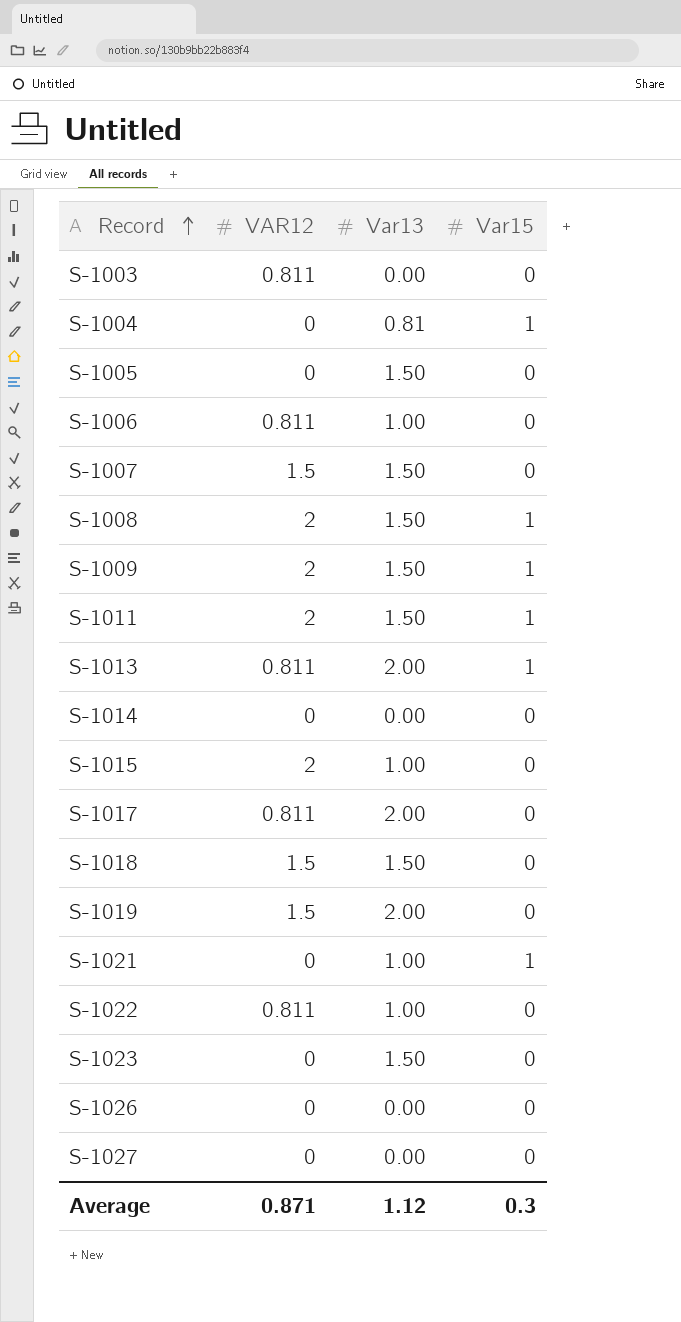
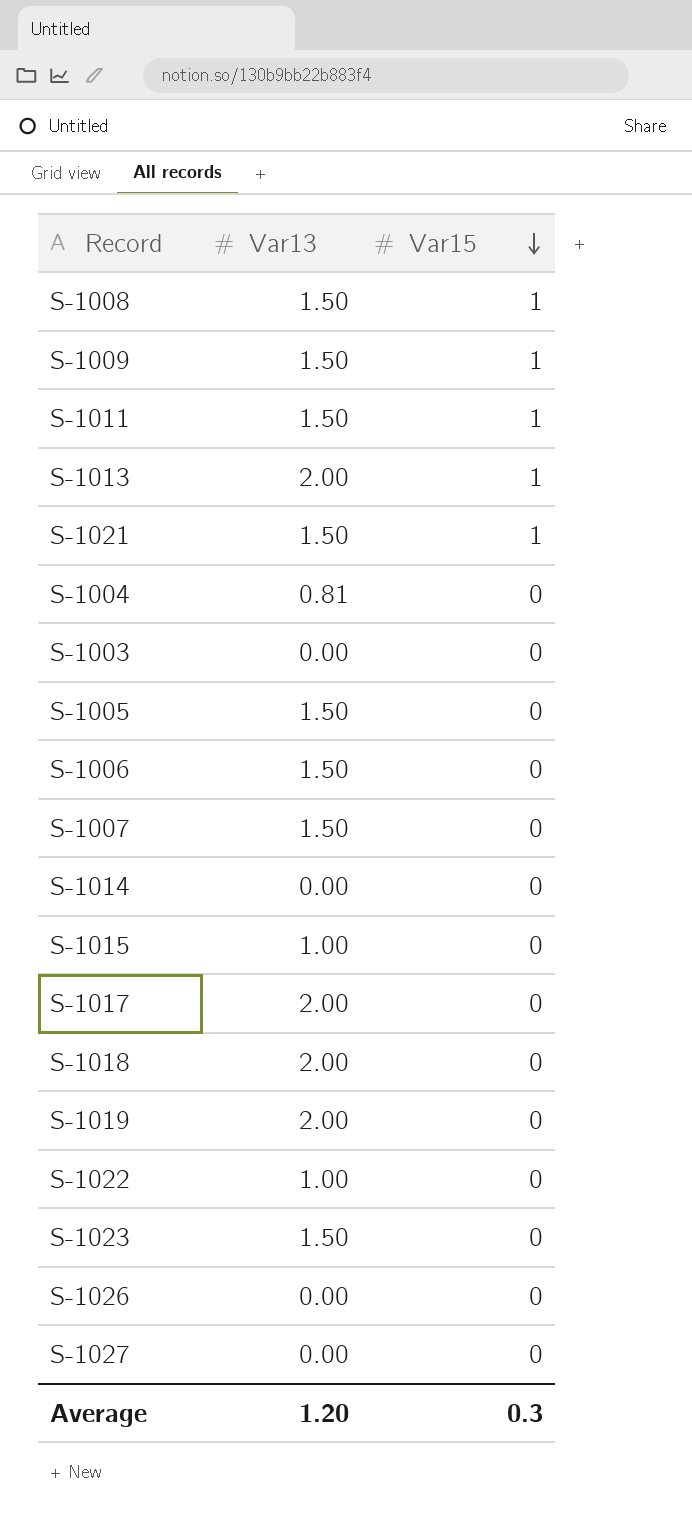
row order: Record ascending -> Var15 descending
column VAR12 | position: 2 -> none
S-1021 | Var13: 1.00 -> 1.50
S-1004 | Var15: 1 -> 0
S-1006 | Var13: 1.00 -> 1.50
S-1018 | Var13: 1.50 -> 2.00
Average | Var13: 1.12 -> 1.20

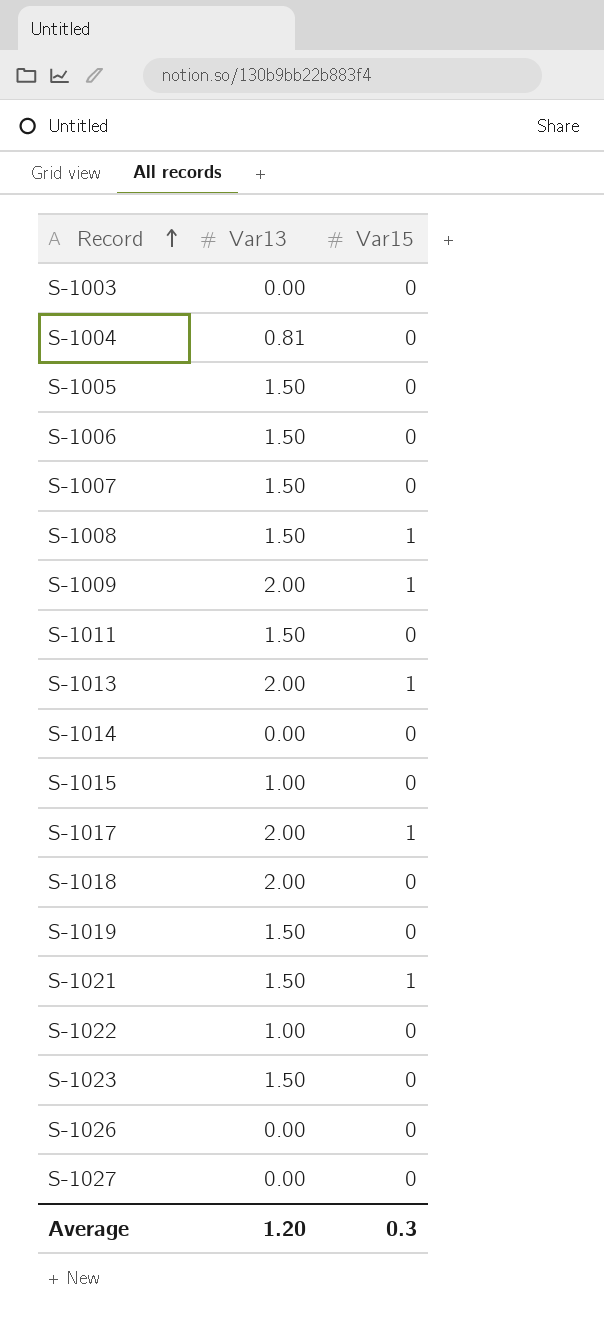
row order: Var15 descending -> Record ascending
S-1009 | Var13: 1.50 -> 2.00
S-1011 | Var15: 1 -> 0
S-1017 | Var15: 0 -> 1
S-1019 | Var13: 2.00 -> 1.50

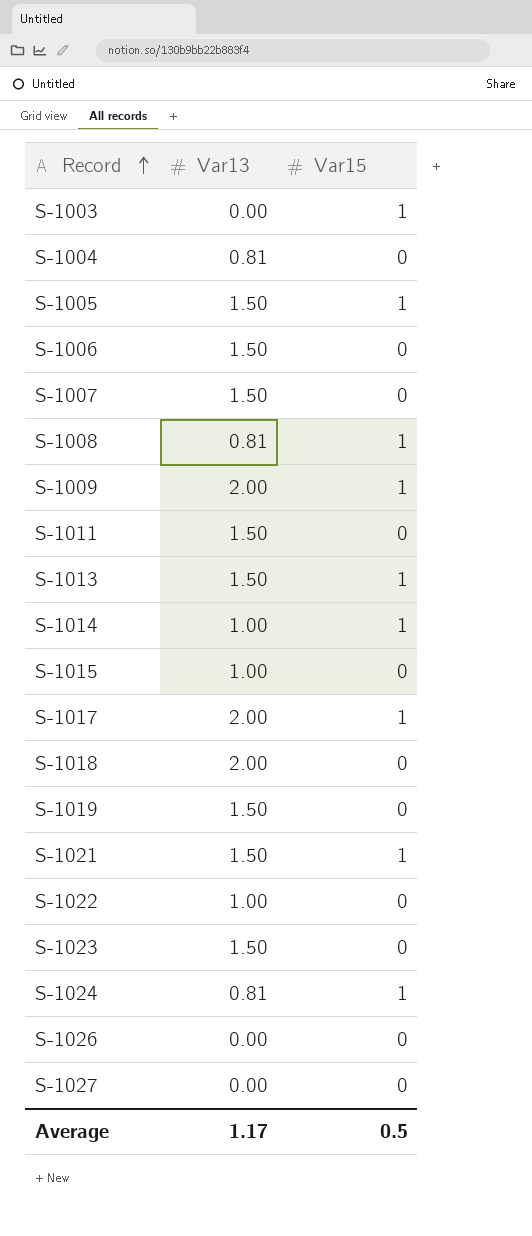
S-1003 | Var15: 0 -> 1
S-1005 | Var15: 0 -> 1
S-1008 | Var13: 1.50 -> 0.81
S-1013 | Var13: 2.00 -> 1.50
S-1014 | Var13: 0.00 -> 1.00
S-1014 | Var15: 0 -> 1
row S-1024: none -> 0.81 | 1
Average | Var13: 1.20 -> 1.17
Average | Var15: 0.3 -> 0.5

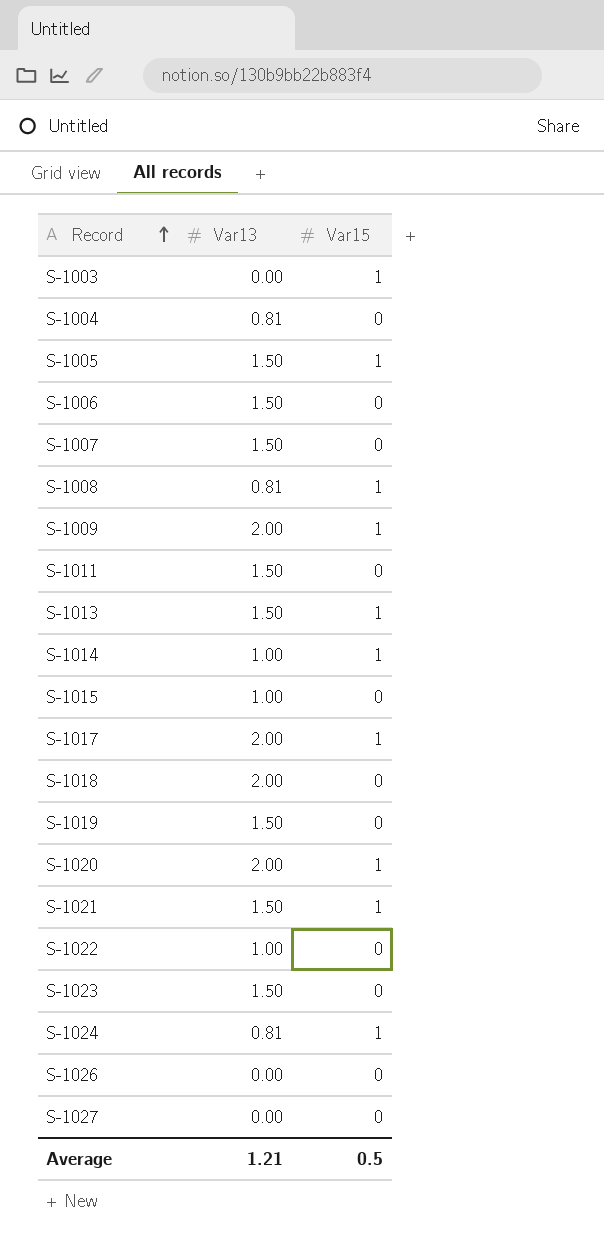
row S-1020: none -> 2.00 | 1
Average | Var13: 1.17 -> 1.21

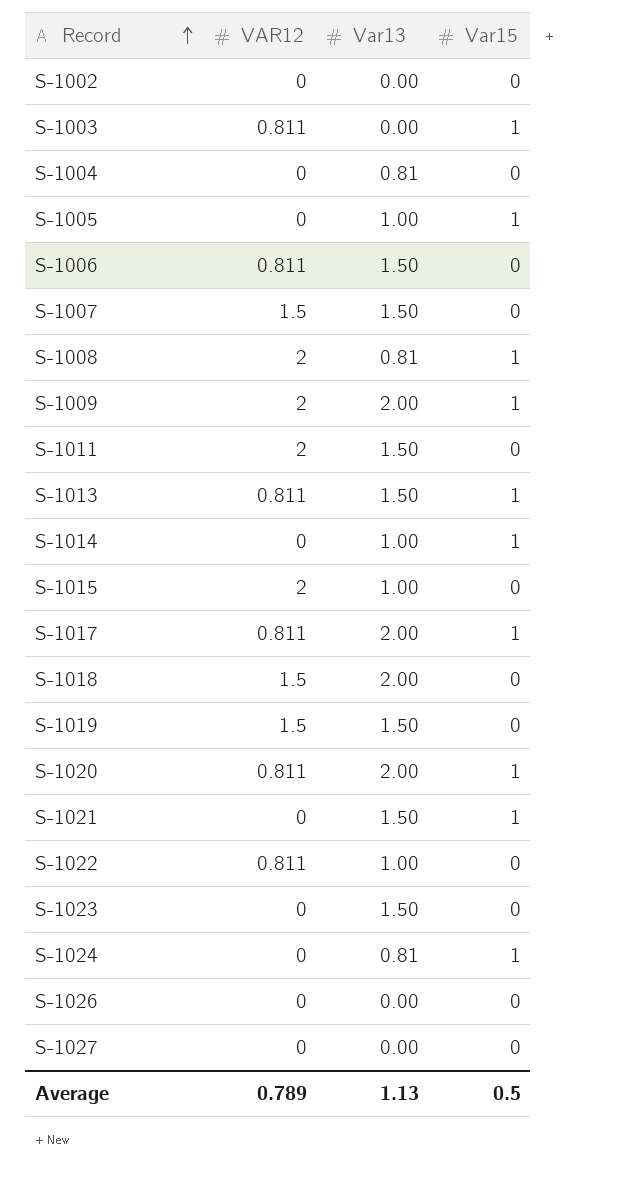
column VAR12 | position: none -> 2
row S-1002: none -> 0 | 0.00 | 0
S-1005 | Var13: 1.50 -> 1.00
Average | Var13: 1.21 -> 1.13

